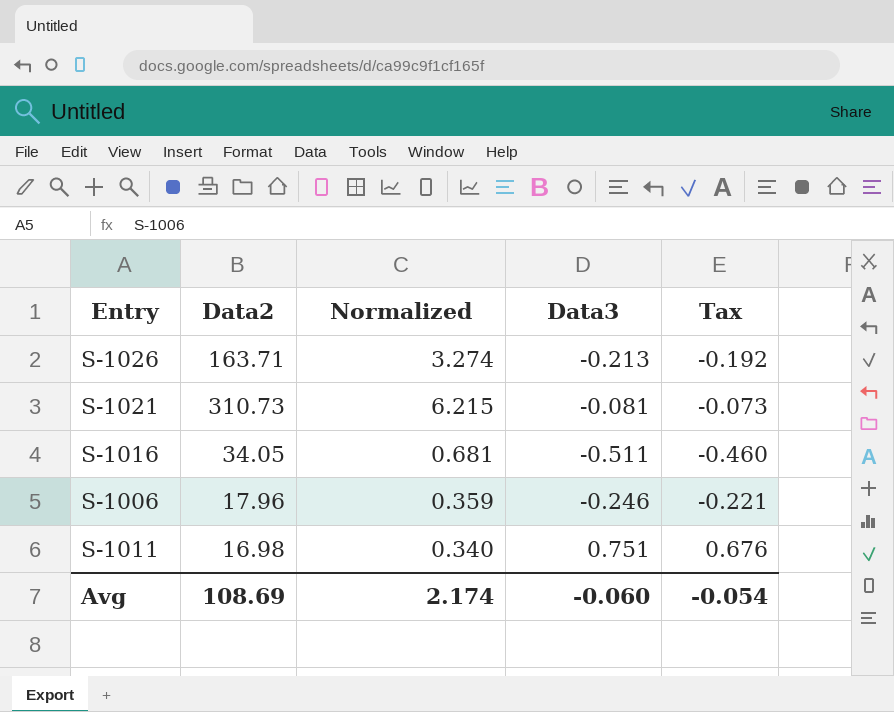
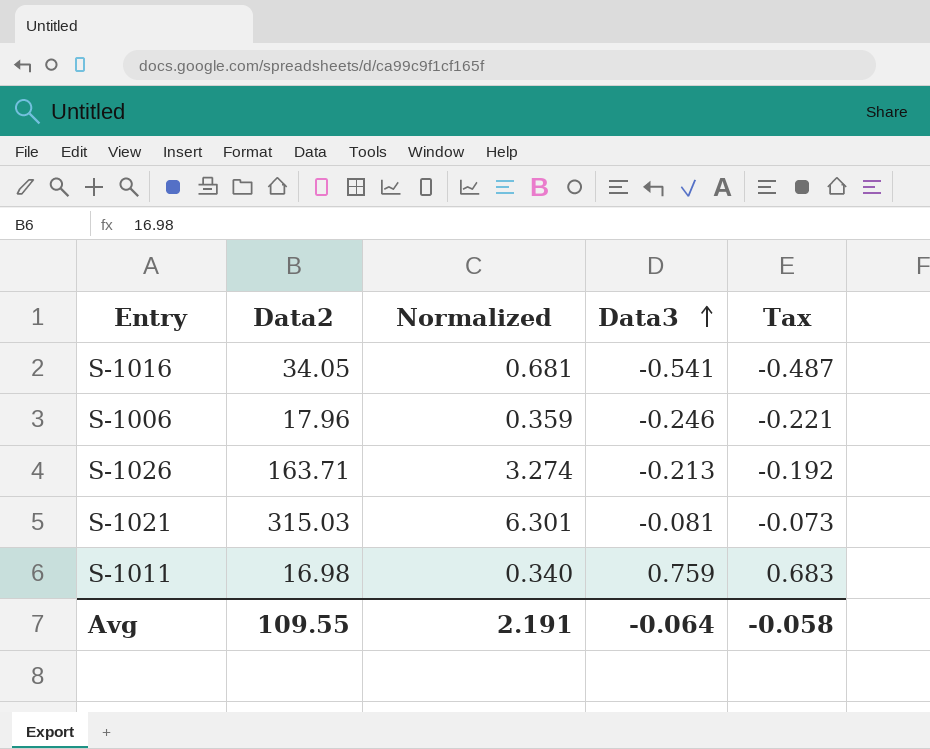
row order: none -> Data3 ascending
S-1016 | Data3: -0.511 -> -0.541
S-1016 | Tax: -0.460 -> -0.487
S-1021 | Data2: 310.73 -> 315.03
S-1021 | Normalized: 6.215 -> 6.301
S-1011 | Data3: 0.751 -> 0.759
S-1011 | Tax: 0.676 -> 0.683
Avg | Data2: 108.69 -> 109.55
Avg | Normalized: 2.174 -> 2.191
Avg | Data3: -0.060 -> -0.064
Avg | Tax: -0.054 -> -0.058

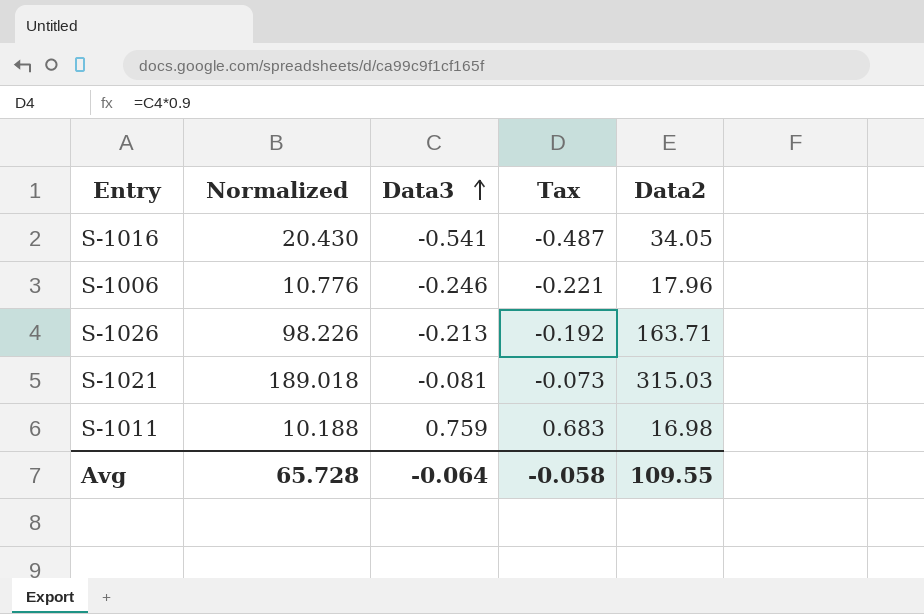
column Normalized | formula: [Data2] * 0.02 -> [Data2] * 0.6
column Data2 | position: 2 -> 5
Avg | Normalized: 2.191 -> 65.728

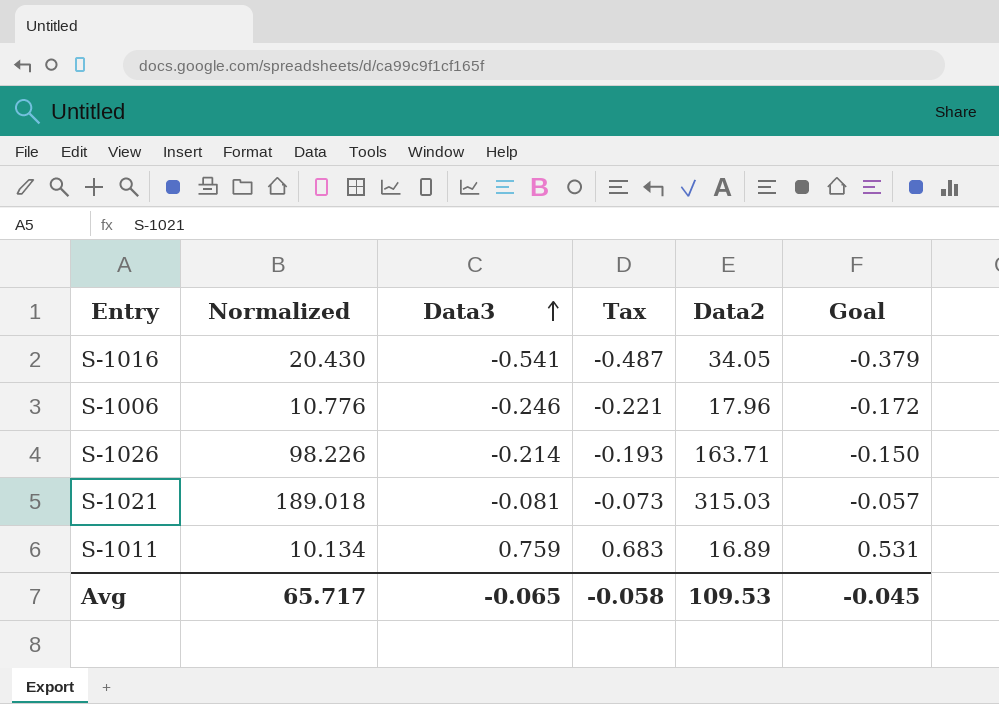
column Goal | formula: none -> [Data3] * 0.7
S-1026 | Data3: -0.213 -> -0.214
S-1026 | Tax: -0.192 -> -0.193
S-1011 | Normalized: 10.188 -> 10.134
S-1011 | Data2: 16.98 -> 16.89
Avg | Normalized: 65.728 -> 65.717
Avg | Data3: -0.064 -> -0.065
Avg | Data2: 109.55 -> 109.53

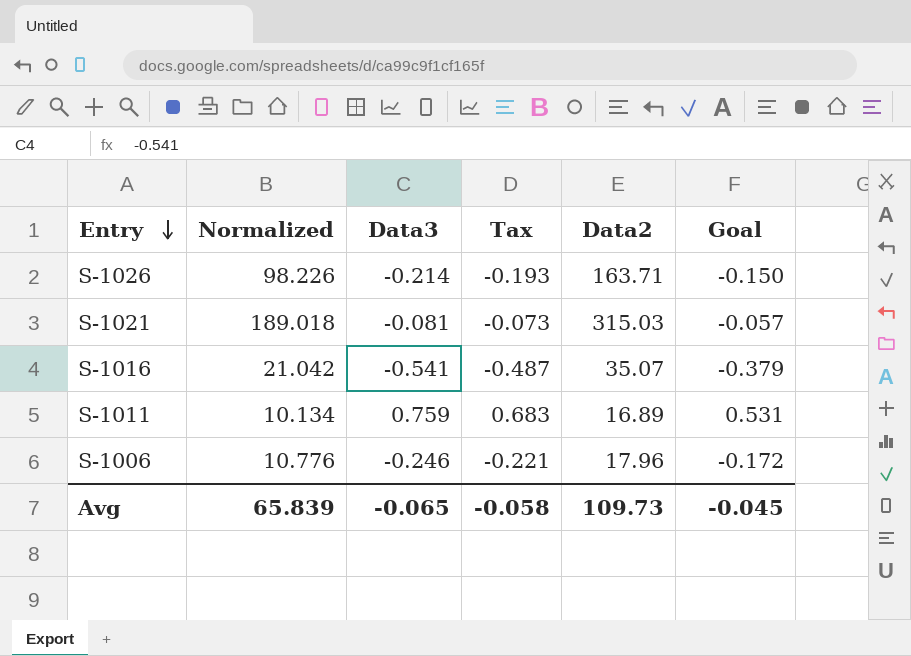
row order: Data3 ascending -> Entry descending
S-1016 | Normalized: 20.430 -> 21.042
S-1016 | Data2: 34.05 -> 35.07
Avg | Normalized: 65.717 -> 65.839
Avg | Data2: 109.53 -> 109.73

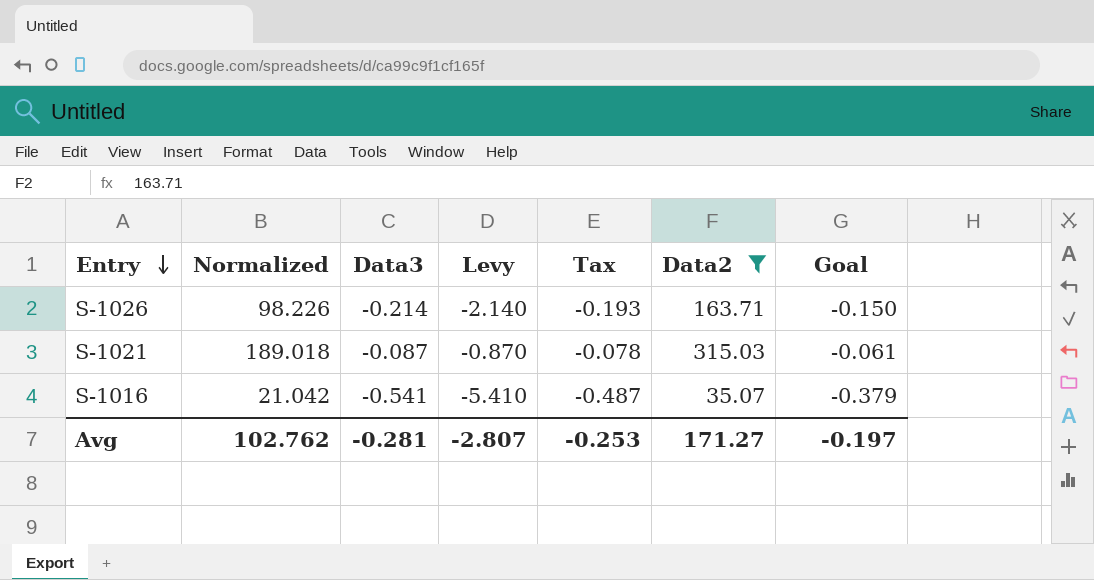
filter: none -> Data2 >= 35.07
column Levy | formula: none -> [Data3] * 10
S-1021 | Data3: -0.081 -> -0.087
S-1021 | Tax: -0.073 -> -0.078
S-1021 | Goal: -0.057 -> -0.061
Avg | Normalized: 65.839 -> 102.762
Avg | Data3: -0.065 -> -0.281
Avg | Tax: -0.058 -> -0.253
Avg | Data2: 109.73 -> 171.27
Avg | Goal: -0.045 -> -0.197

